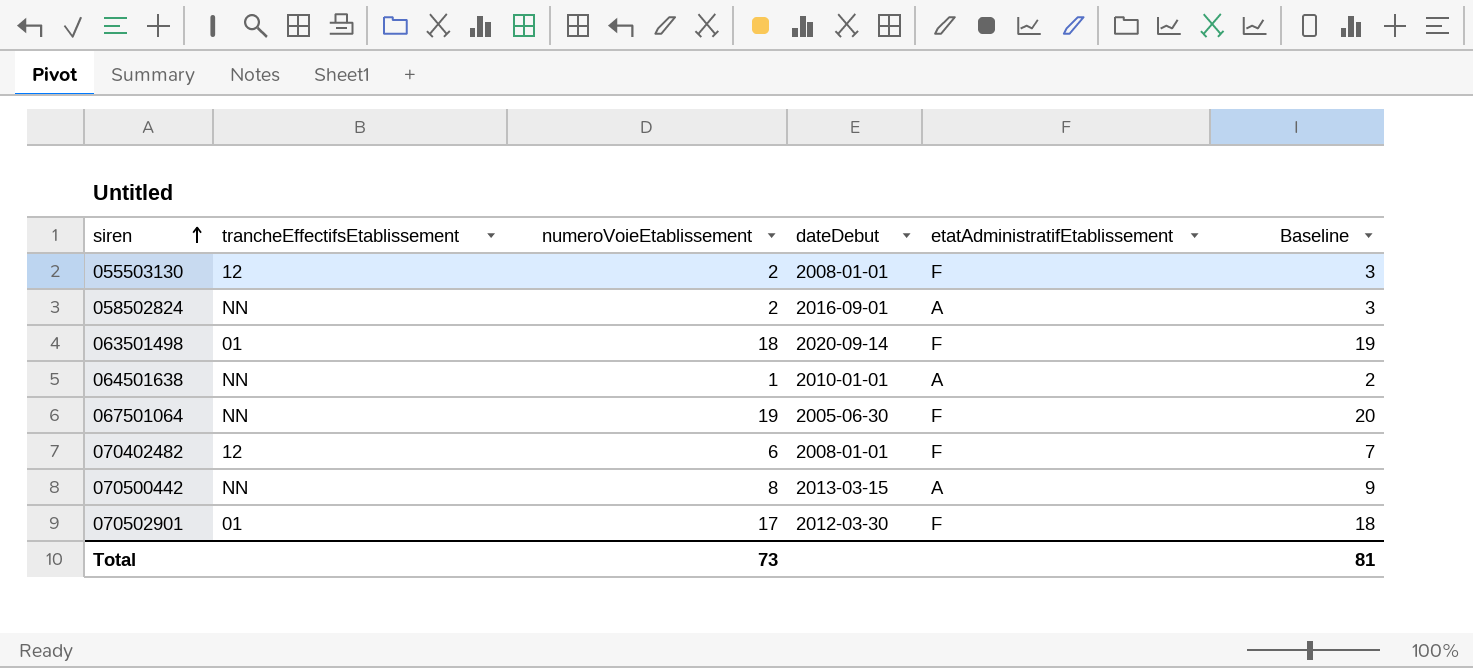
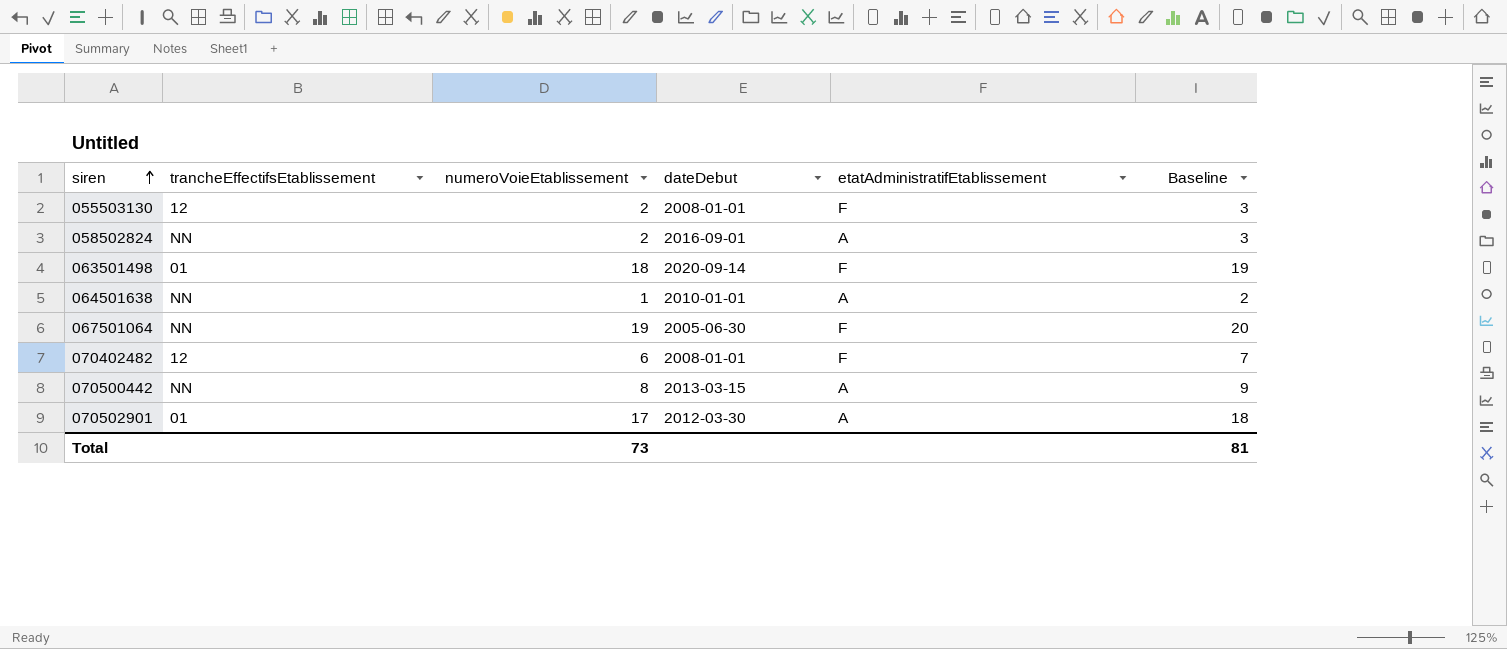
070502901 | etatAdministratifEtablissement: F -> A

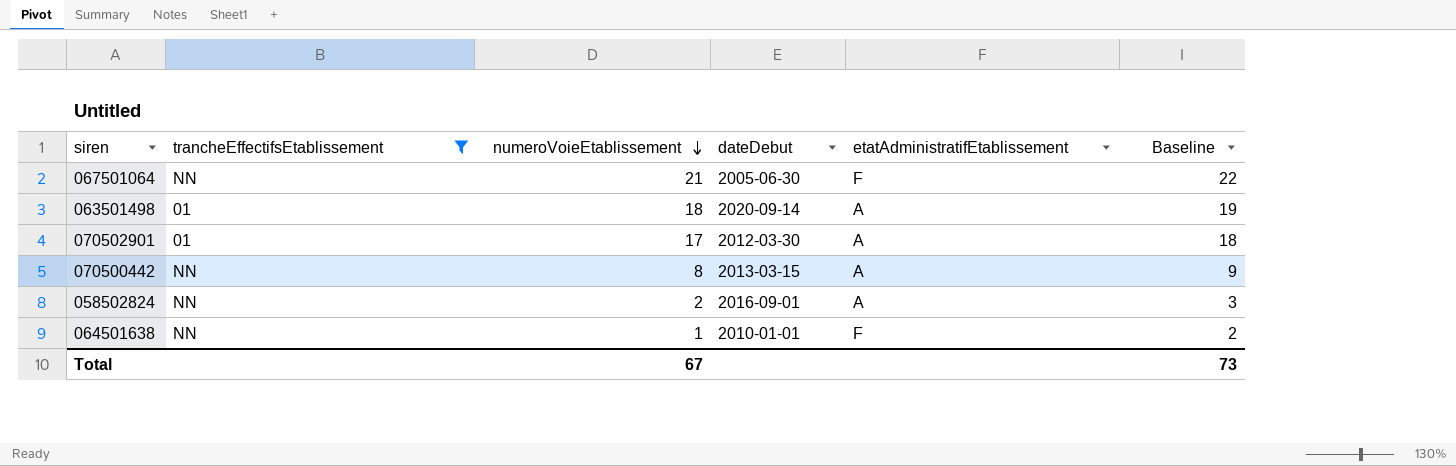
filter: none -> trancheEffectifsEtablissement != 12
row order: siren ascending -> numeroVoieEtablissement descending
067501064 | numeroVoieEtablissement: 19 -> 21
067501064 | Baseline: 20 -> 22
063501498 | etatAdministratifEtablissement: F -> A
064501638 | etatAdministratifEtablissement: A -> F
Total | numeroVoieEtablissement: 73 -> 67
Total | Baseline: 81 -> 73

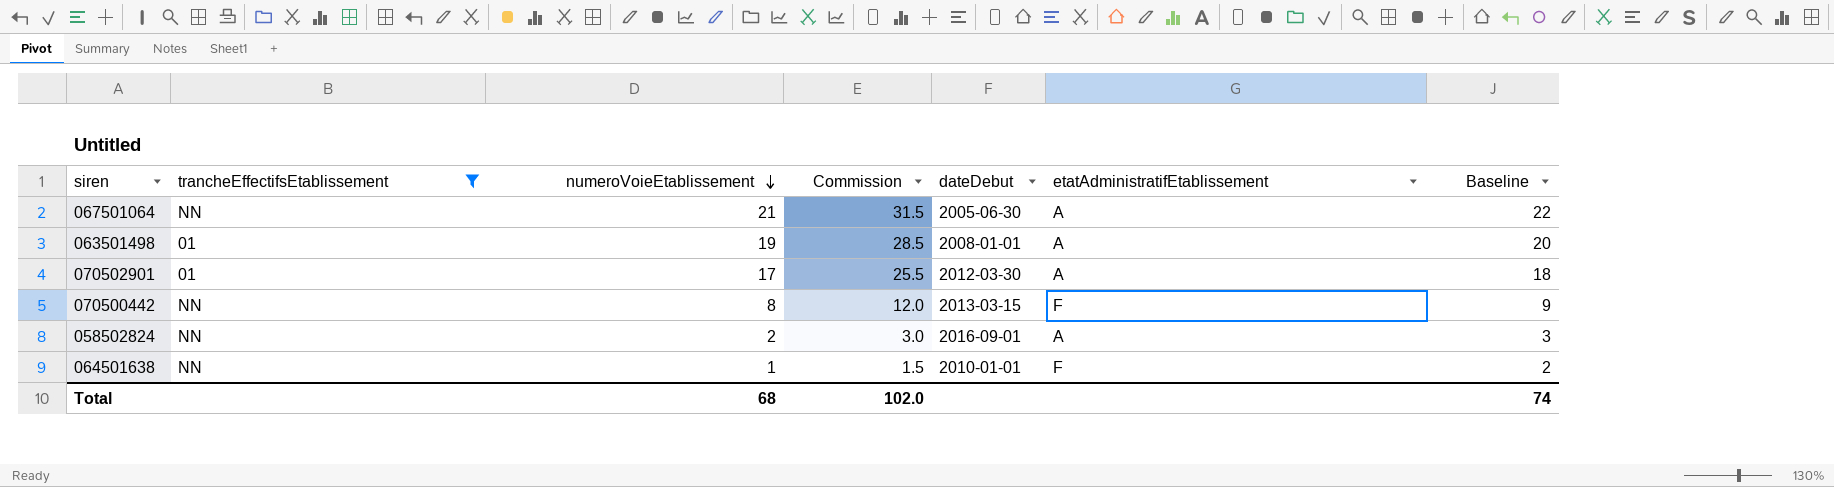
column Commission | formula: none -> [numeroVoieEtablissement] * 1.5
067501064 | etatAdministratifEtablissement: F -> A
063501498 | numeroVoieEtablissement: 18 -> 19
063501498 | dateDebut: 2020-09-14 -> 2008-01-01
063501498 | Baseline: 19 -> 20
070500442 | etatAdministratifEtablissement: A -> F
Total | numeroVoieEtablissement: 67 -> 68
Total | Baseline: 73 -> 74

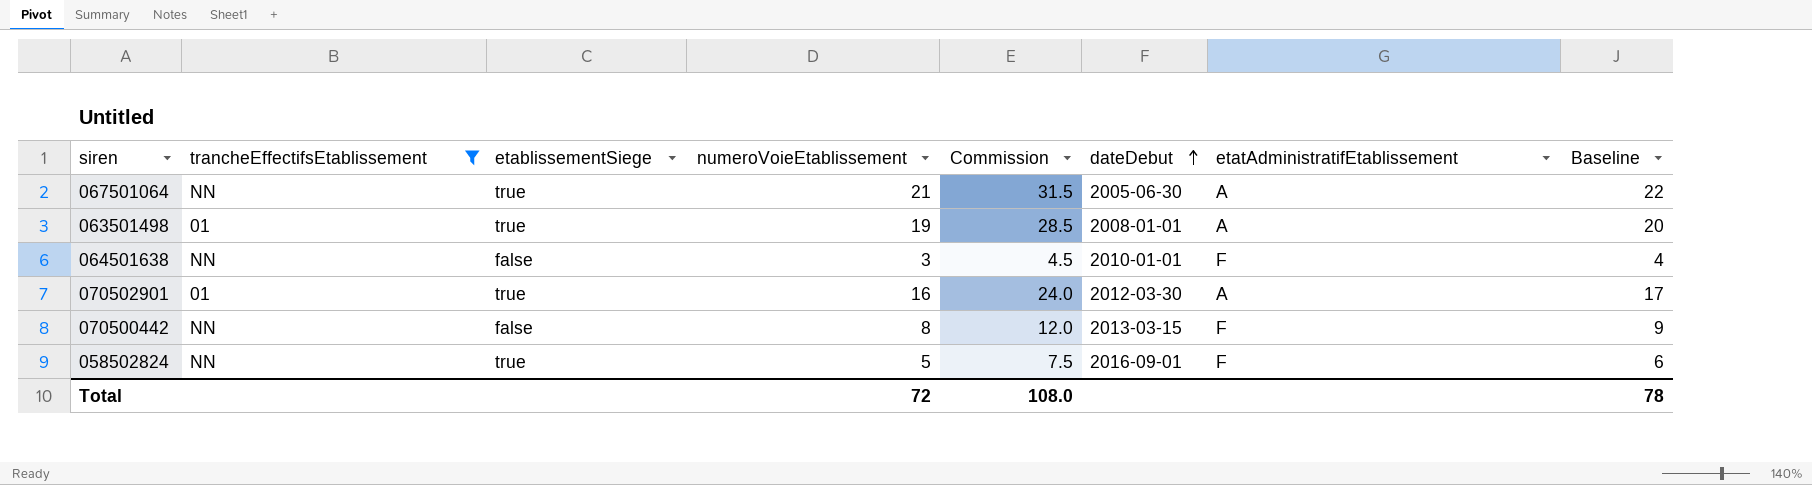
row order: numeroVoieEtablissement descending -> dateDebut ascending
column etablissementSiege | position: none -> 3
064501638 | numeroVoieEtablissement: 1 -> 3
064501638 | Commission: 1.5 -> 4.5
064501638 | Baseline: 2 -> 4
070502901 | numeroVoieEtablissement: 17 -> 16
070502901 | Commission: 25.5 -> 24.0
070502901 | Baseline: 18 -> 17
058502824 | numeroVoieEtablissement: 2 -> 5
058502824 | Commission: 3.0 -> 7.5
058502824 | etatAdministratifEtablissement: A -> F
058502824 | Baseline: 3 -> 6
Total | numeroVoieEtablissement: 68 -> 72
Total | Commission: 102.0 -> 108.0
Total | Baseline: 74 -> 78

